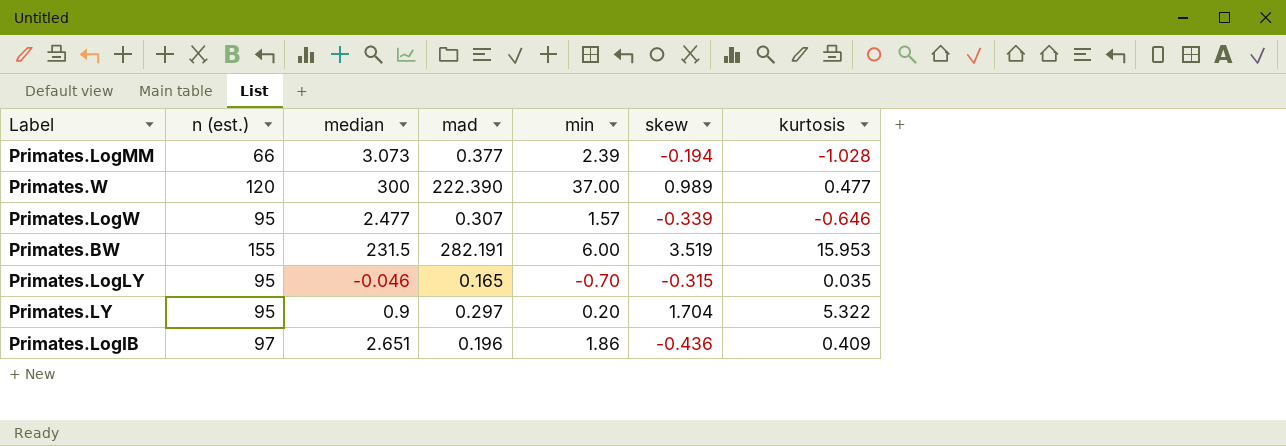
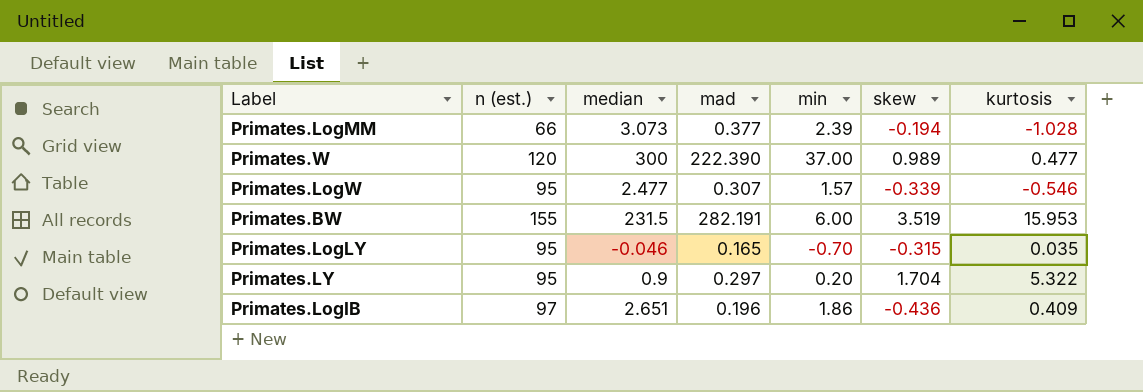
Primates.LogW | kurtosis: -0.646 -> -0.546

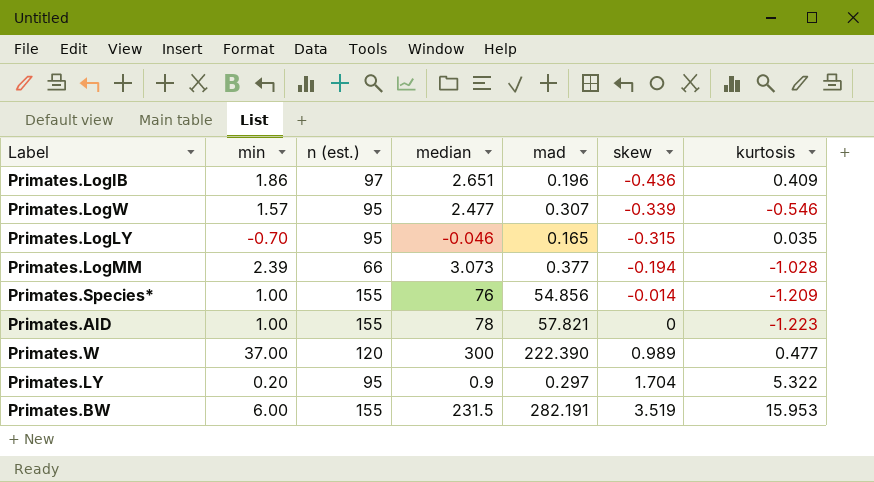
row order: none -> skew ascending
column min | position: 5 -> 2
row Primates.Species*: none -> 1.00 | 155 | 76 | 54.856 | -0.014 | -1.209
row Primates.AID: none -> 1.00 | 155 | 78 | 57.821 | 0 | -1.223

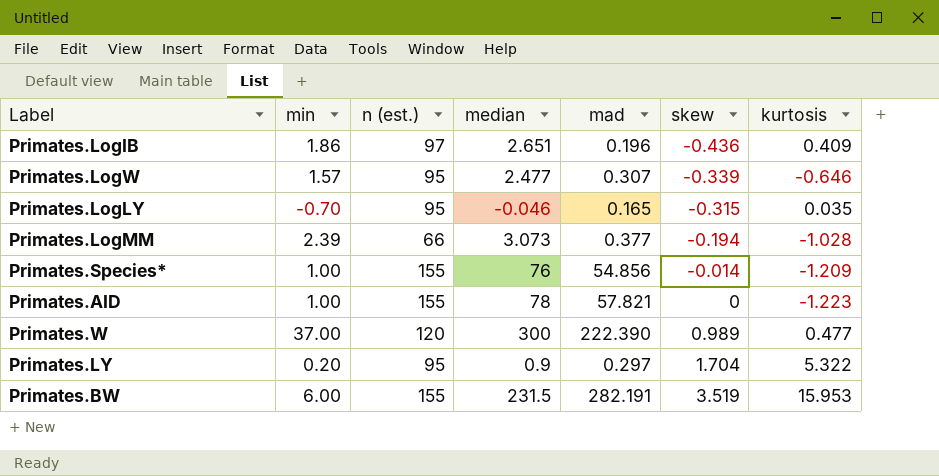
Primates.LogW | kurtosis: -0.546 -> -0.646

